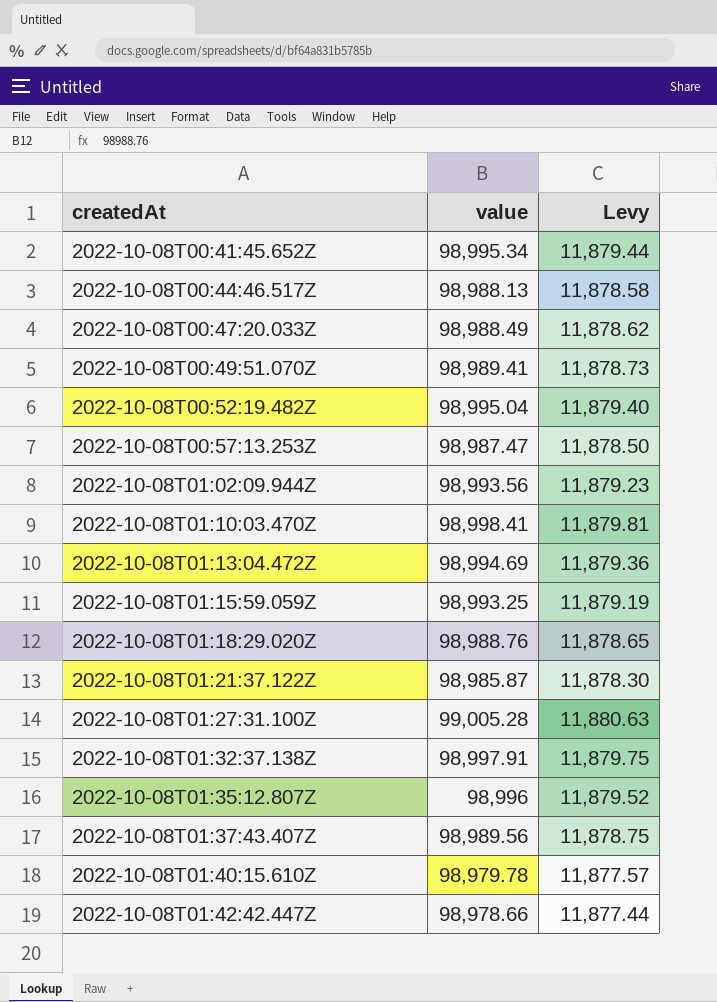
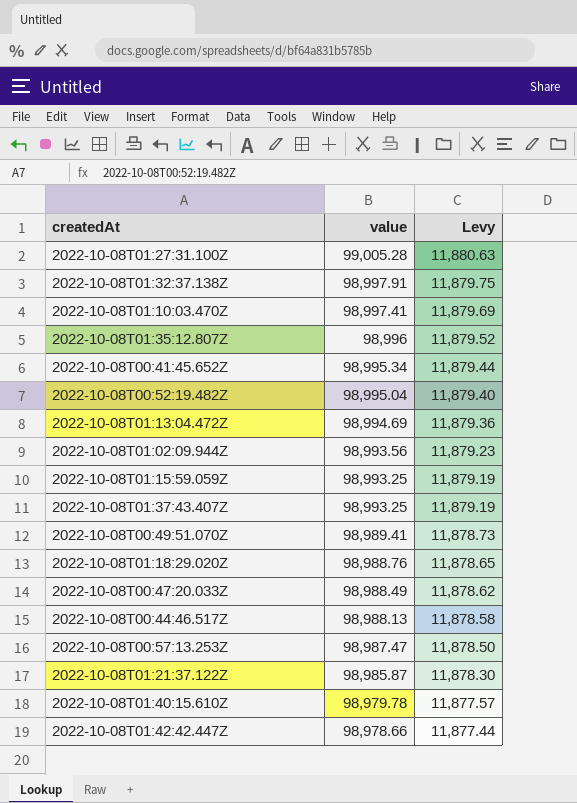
row order: createdAt ascending -> value descending
2022-10-08T01:10:03.470Z | value: 98,998.41 -> 98,997.41
2022-10-08T01:10:03.470Z | Levy: 11,879.81 -> 11,879.69
2022-10-08T01:37:43.407Z | value: 98,989.56 -> 98,993.25
2022-10-08T01:37:43.407Z | Levy: 11,878.75 -> 11,879.19

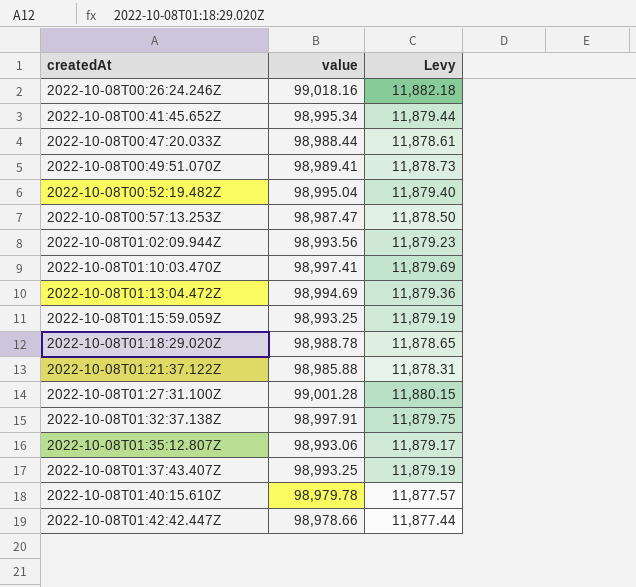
row order: value descending -> createdAt ascending
row 2022-10-08T00:44:46.517Z: 98,988.13 | 11,878.58 -> none
row 2022-10-08T00:26:24.246Z: none -> 99,018.16 | 11,882.18
2022-10-08T00:47:20.033Z | value: 98,988.49 -> 98,988.44
2022-10-08T00:47:20.033Z | Levy: 11,878.62 -> 11,878.61
2022-10-08T01:18:29.020Z | value: 98,988.76 -> 98,988.78
2022-10-08T01:21:37.122Z | value: 98,985.87 -> 98,985.88
2022-10-08T01:21:37.122Z | Levy: 11,878.30 -> 11,878.31
2022-10-08T01:27:31.100Z | value: 99,005.28 -> 99,001.28
2022-10-08T01:27:31.100Z | Levy: 11,880.63 -> 11,880.15
2022-10-08T01:35:12.807Z | value: 98,996 -> 98,993.06
2022-10-08T01:35:12.807Z | Levy: 11,879.52 -> 11,879.17

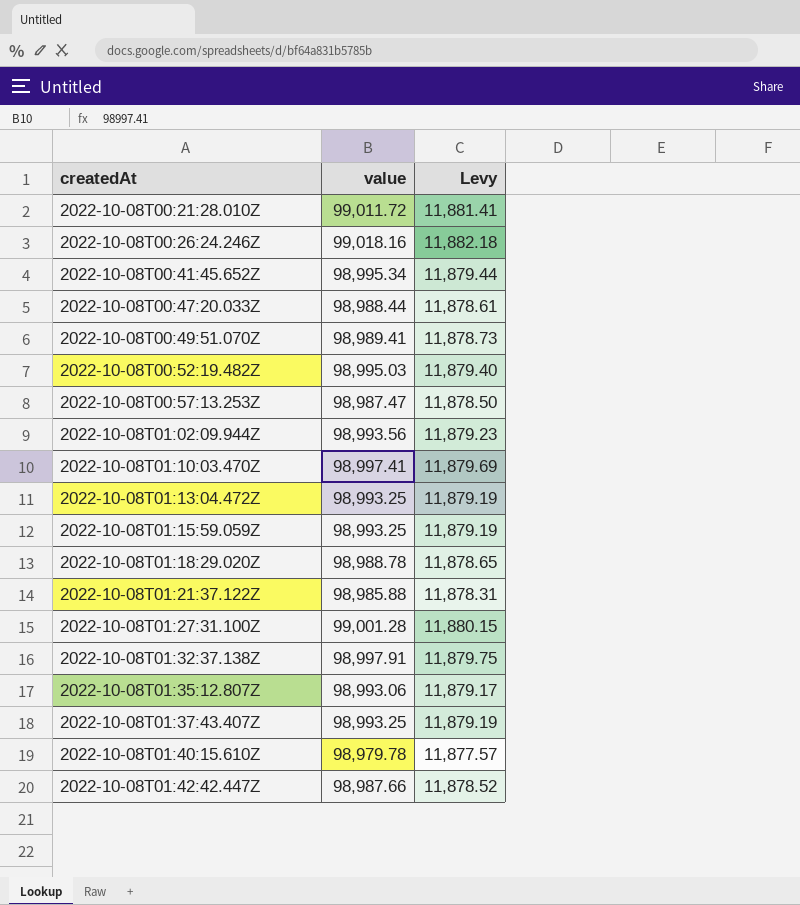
row 2022-10-08T00:21:28.010Z: none -> 99,011.72 | 11,881.41
2022-10-08T00:52:19.482Z | value: 98,995.04 -> 98,995.03
2022-10-08T01:13:04.472Z | value: 98,994.69 -> 98,993.25
2022-10-08T01:13:04.472Z | Levy: 11,879.36 -> 11,879.19
2022-10-08T01:42:42.447Z | value: 98,978.66 -> 98,987.66
2022-10-08T01:42:42.447Z | Levy: 11,877.44 -> 11,878.52

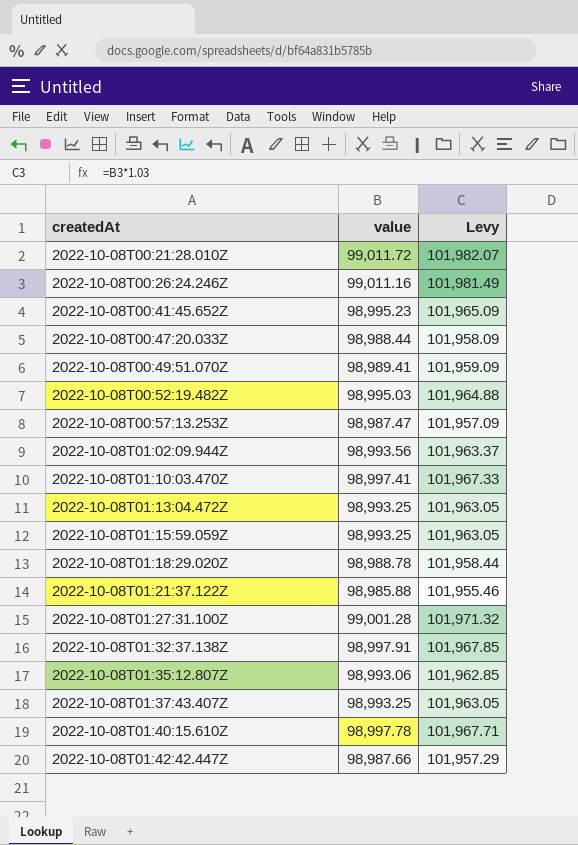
column Levy | formula: [value] * 0.12 -> [value] * 1.03
2022-10-08T00:26:24.246Z | value: 99,018.16 -> 99,011.16
2022-10-08T00:41:45.652Z | value: 98,995.34 -> 98,995.23
2022-10-08T01:40:15.610Z | value: 98,979.78 -> 98,997.78

